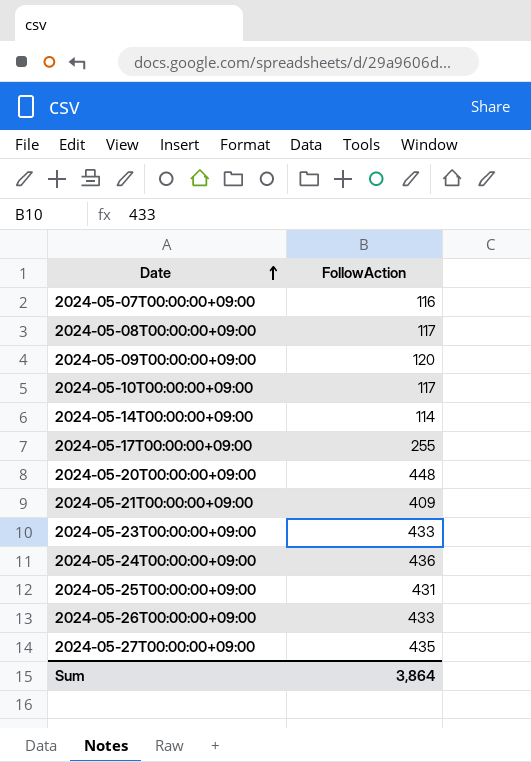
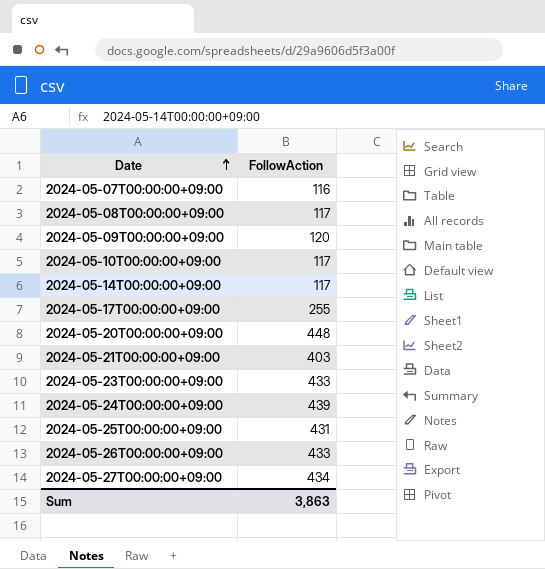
2024-05-14T00:00:00+09:00 | FollowAction: 114 -> 117
2024-05-21T00:00:00+09:00 | FollowAction: 409 -> 403
2024-05-24T00:00:00+09:00 | FollowAction: 436 -> 439
2024-05-27T00:00:00+09:00 | FollowAction: 435 -> 434
Sum | FollowAction: 3,864 -> 3,863

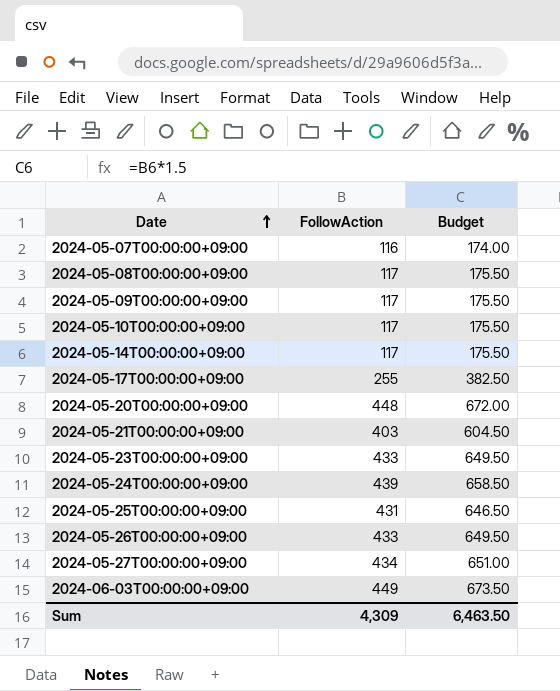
column Budget | formula: none -> [FollowAction] * 1.5
2024-05-09T00:00:00+09:00 | FollowAction: 120 -> 117
row 2024-06-03T00:00:00+09:00: none -> 449 | 673.50
Sum | FollowAction: 3,863 -> 4,309

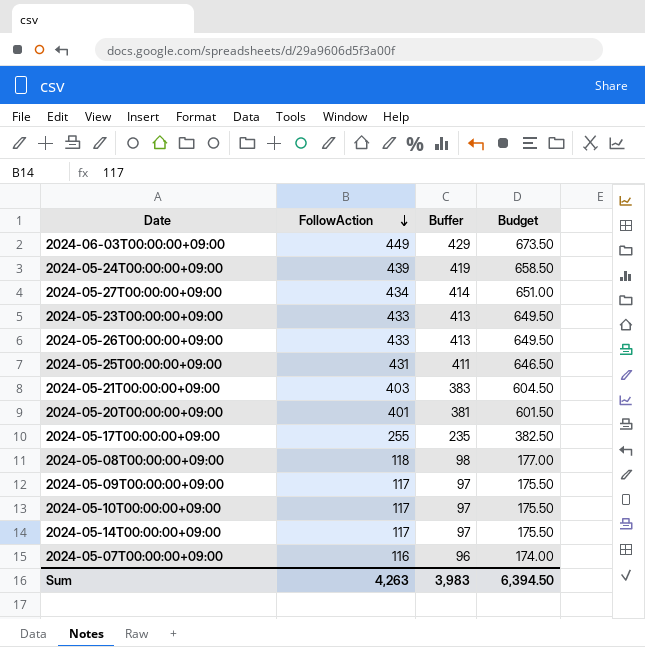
row order: Date ascending -> FollowAction descending
column Buffer | formula: none -> [FollowAction] - 20
2024-05-20T00:00:00+09:00 | FollowAction: 448 -> 401
2024-05-20T00:00:00+09:00 | Budget: 672.00 -> 601.50
2024-05-08T00:00:00+09:00 | FollowAction: 117 -> 118
2024-05-08T00:00:00+09:00 | Budget: 175.50 -> 177.00
Sum | FollowAction: 4,309 -> 4,263
Sum | Budget: 6,463.50 -> 6,394.50

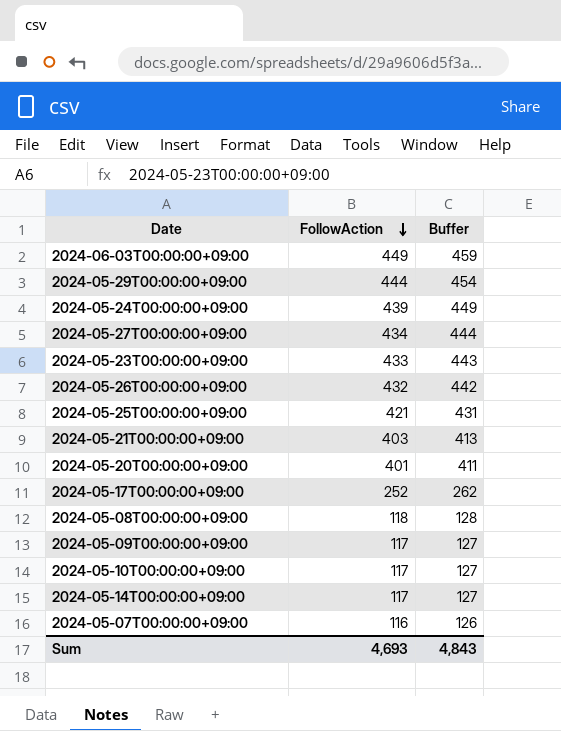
column Budget | formula: [FollowAction] * 1.5 -> none
column Buffer | formula: [FollowAction] - 20 -> [FollowAction] + 10
row 2024-05-29T00:00:00+09:00: none -> 444 | 454
2024-05-26T00:00:00+09:00 | FollowAction: 433 -> 432
2024-05-25T00:00:00+09:00 | FollowAction: 431 -> 421
2024-05-17T00:00:00+09:00 | FollowAction: 255 -> 252
Sum | FollowAction: 4,263 -> 4,693
Sum | Buffer: 3,983 -> 4,843

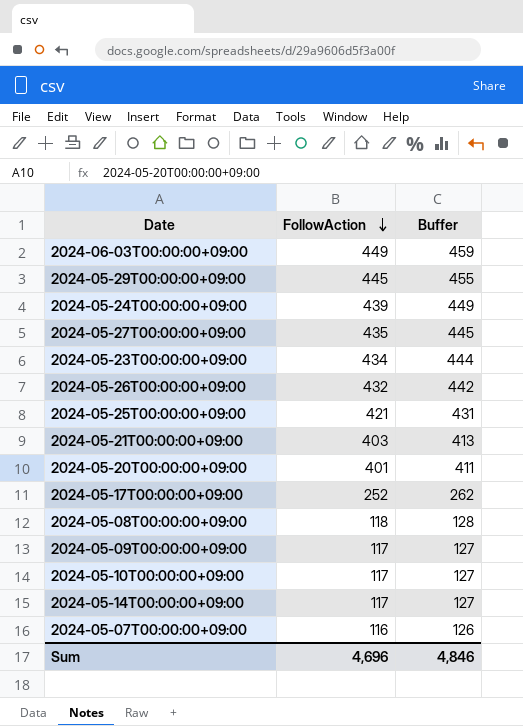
2024-05-29T00:00:00+09:00 | FollowAction: 444 -> 445
2024-05-29T00:00:00+09:00 | Buffer: 454 -> 455
2024-05-27T00:00:00+09:00 | FollowAction: 434 -> 435
2024-05-27T00:00:00+09:00 | Buffer: 444 -> 445
2024-05-23T00:00:00+09:00 | FollowAction: 433 -> 434
2024-05-23T00:00:00+09:00 | Buffer: 443 -> 444
Sum | FollowAction: 4,693 -> 4,696
Sum | Buffer: 4,843 -> 4,846

